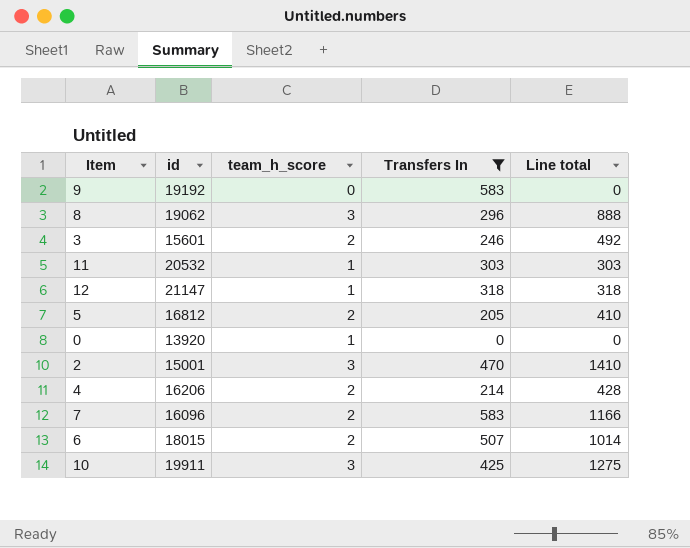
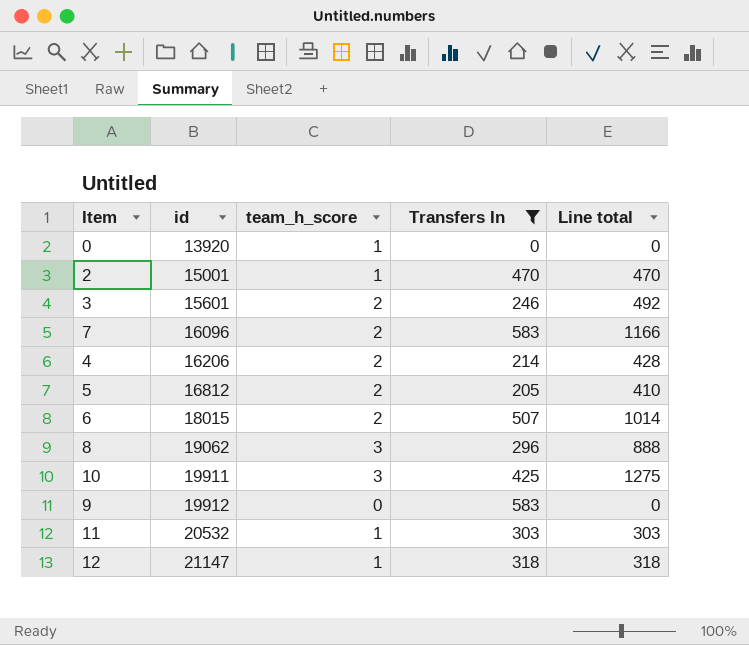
row order: none -> id ascending
2 | team_h_score: 3 -> 1
2 | Line total: 1410 -> 470
9 | id: 19192 -> 19912

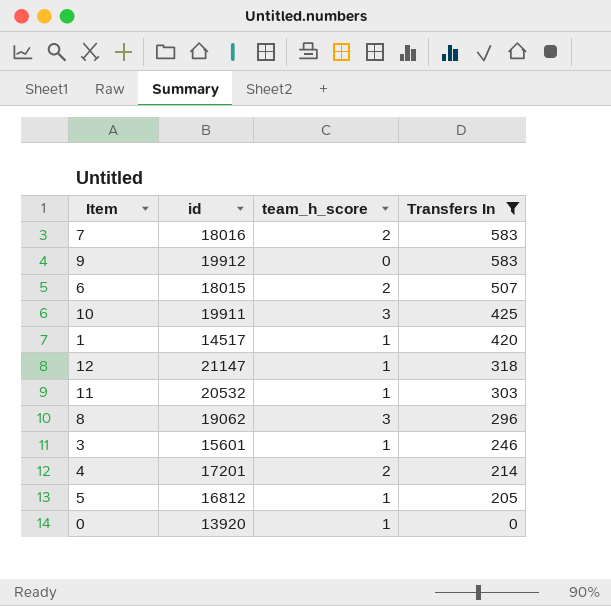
row order: id ascending -> Transfers In descending
column Line total | formula: [team_h_score] * [Transfers In] -> none
row 2: 15001 | 1 | 470 | 470 -> none
7 | id: 16096 -> 18016
row 1: none -> 14517 | 1 | 420
3 | team_h_score: 2 -> 1
4 | id: 16206 -> 17201
5 | team_h_score: 2 -> 1

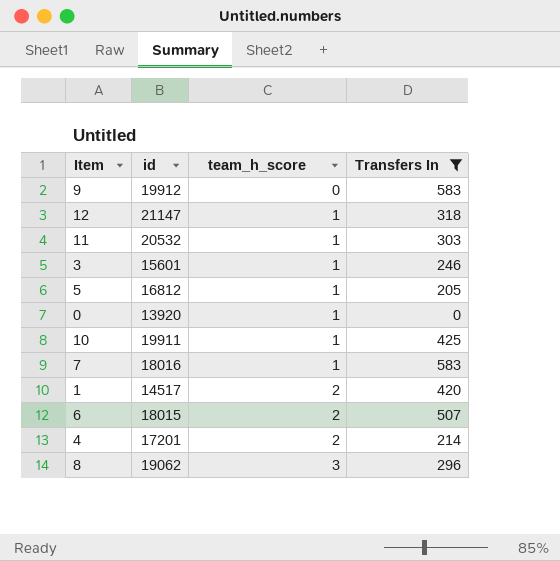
row order: Transfers In descending -> team_h_score ascending
10 | team_h_score: 3 -> 1
7 | team_h_score: 2 -> 1
1 | team_h_score: 1 -> 2

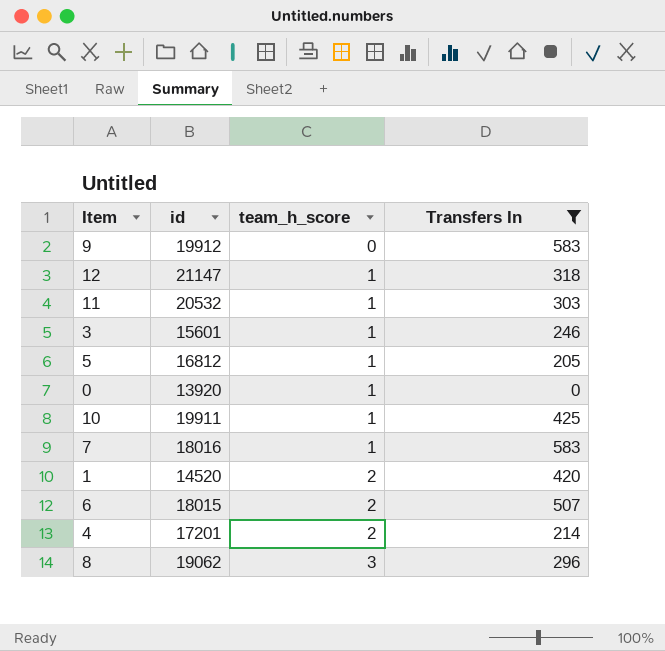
1 | id: 14517 -> 14520

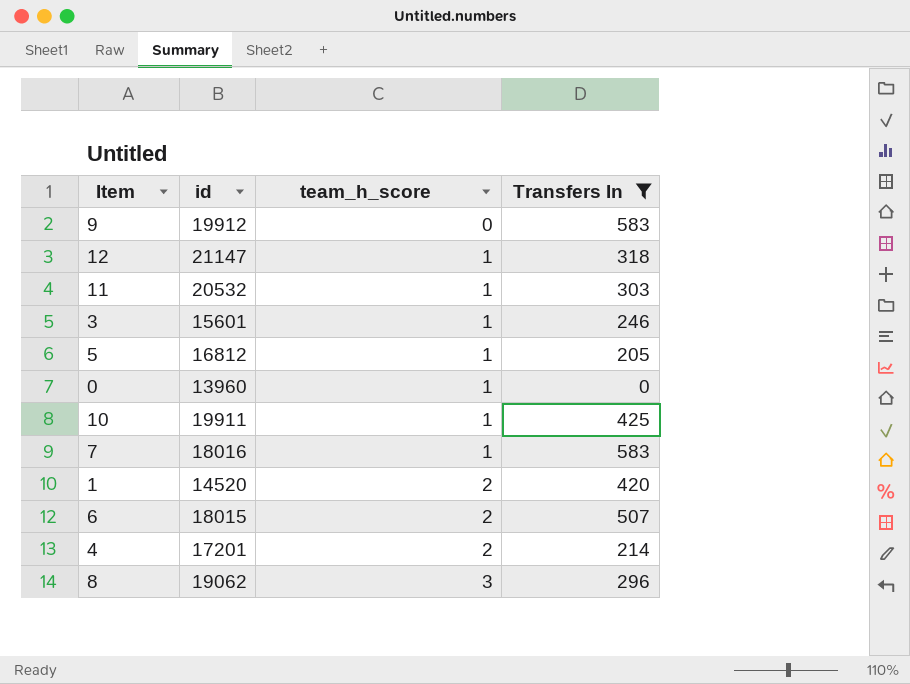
0 | id: 13920 -> 13960

